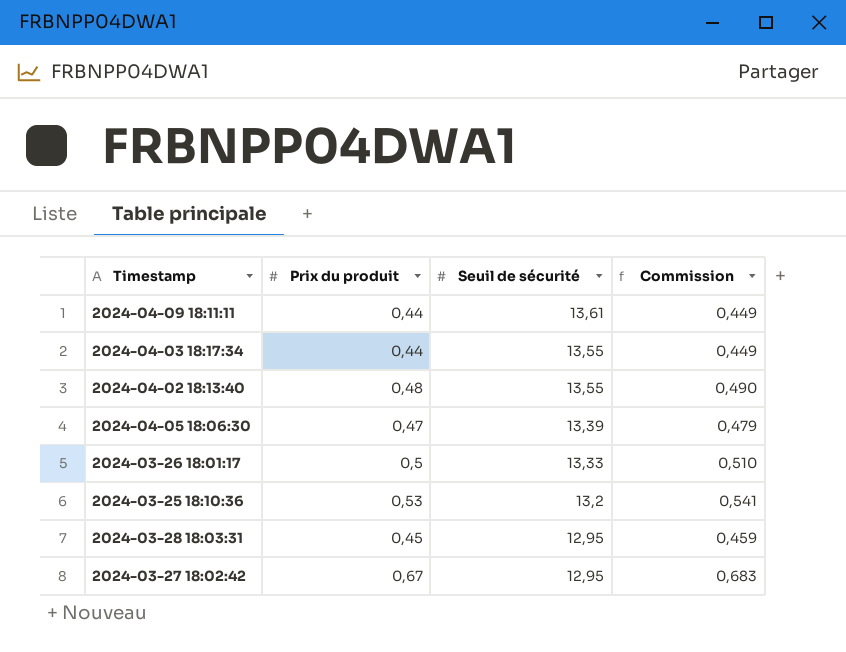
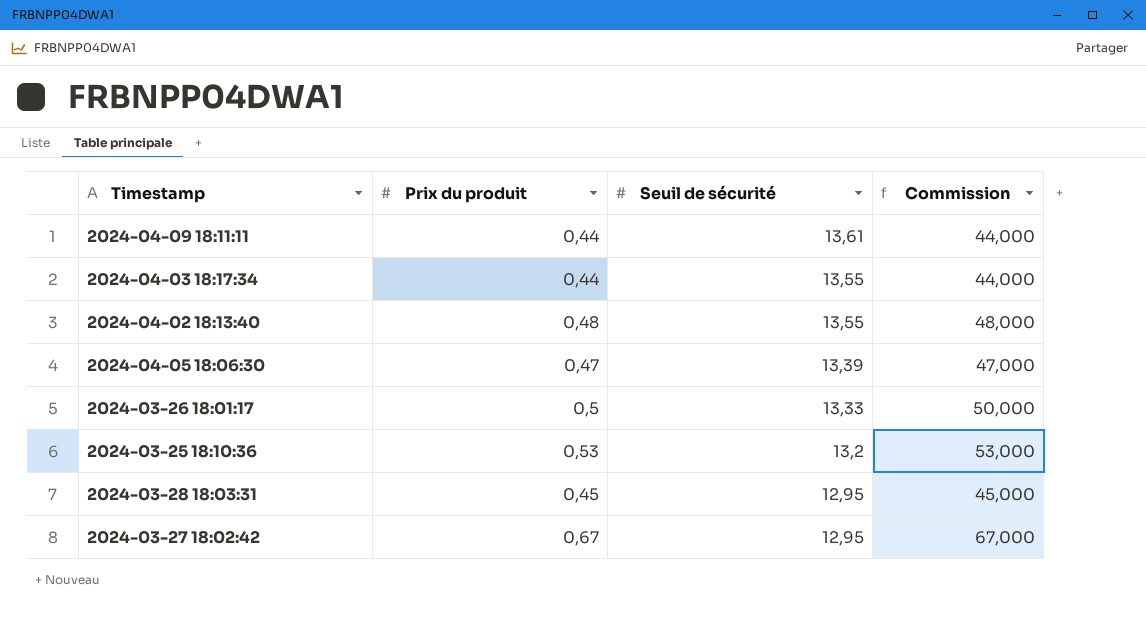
column Commission | formula: [Prix du produit] * 1,02 -> [Prix du produit] * 100

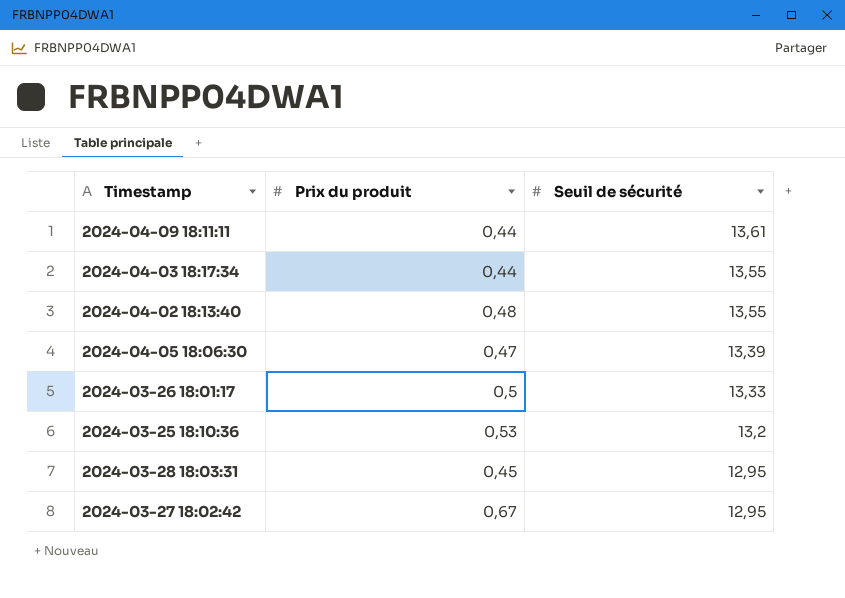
column Commission | formula: [Prix du produit] * 100 -> none

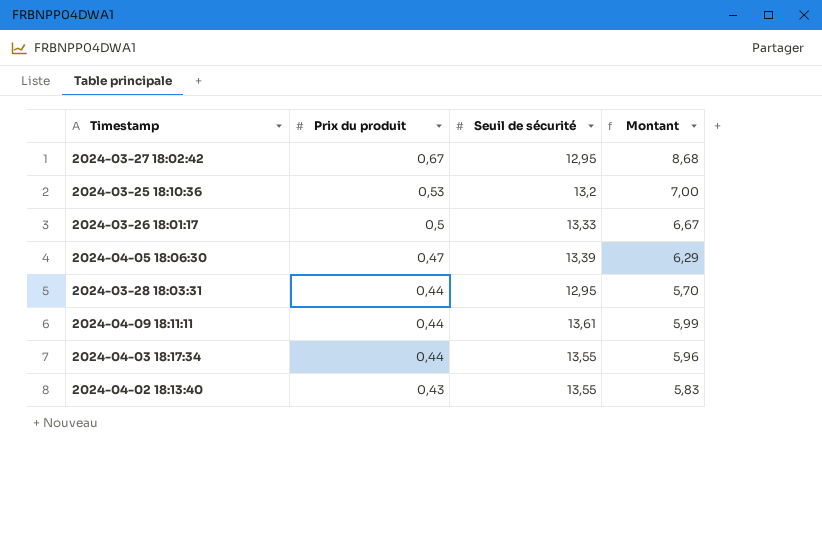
row order: Seuil de sécurité descending -> Prix du produit descending
column Montant | formula: none -> [Prix du produit] * [Seuil de sécurité]
2024-03-28 18:03:31 | Prix du produit: 0,45 -> 0,44
2024-04-02 18:13:40 | Prix du produit: 0,48 -> 0,43

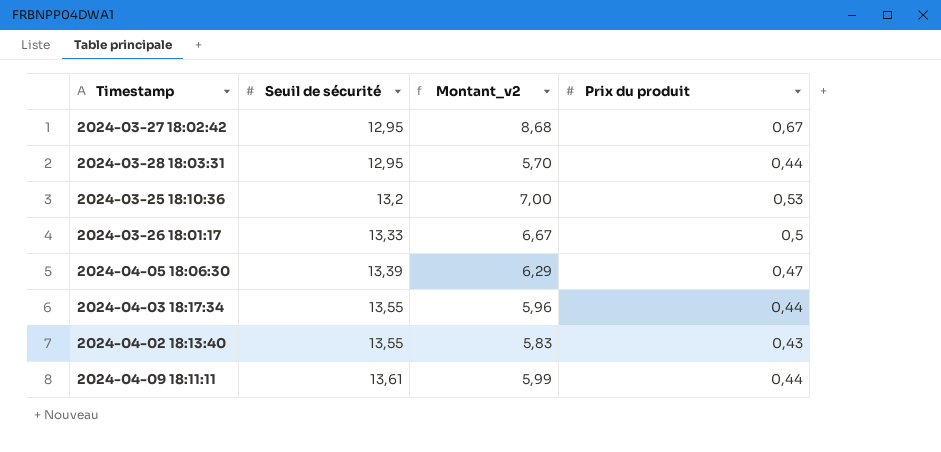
row order: Prix du produit descending -> Seuil de sécurité ascending
column name: Montant -> Montant_v2
column Prix du produit | position: 2 -> 4

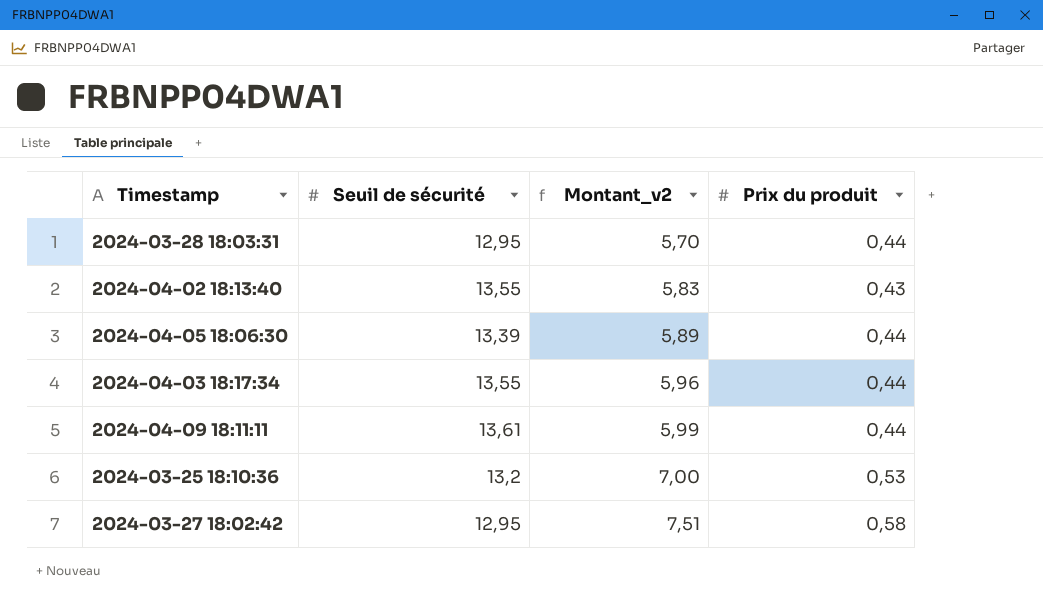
row order: Seuil de sécurité ascending -> Montant_v2 ascending
row 2024-03-26 18:01:17: 13,33 | 6,67 | 0,5 -> none
2024-04-05 18:06:30 | Montant_v2: 6,29 -> 5,89
2024-04-05 18:06:30 | Prix du produit: 0,47 -> 0,44
2024-03-27 18:02:42 | Montant_v2: 8,68 -> 7,51
2024-03-27 18:02:42 | Prix du produit: 0,67 -> 0,58

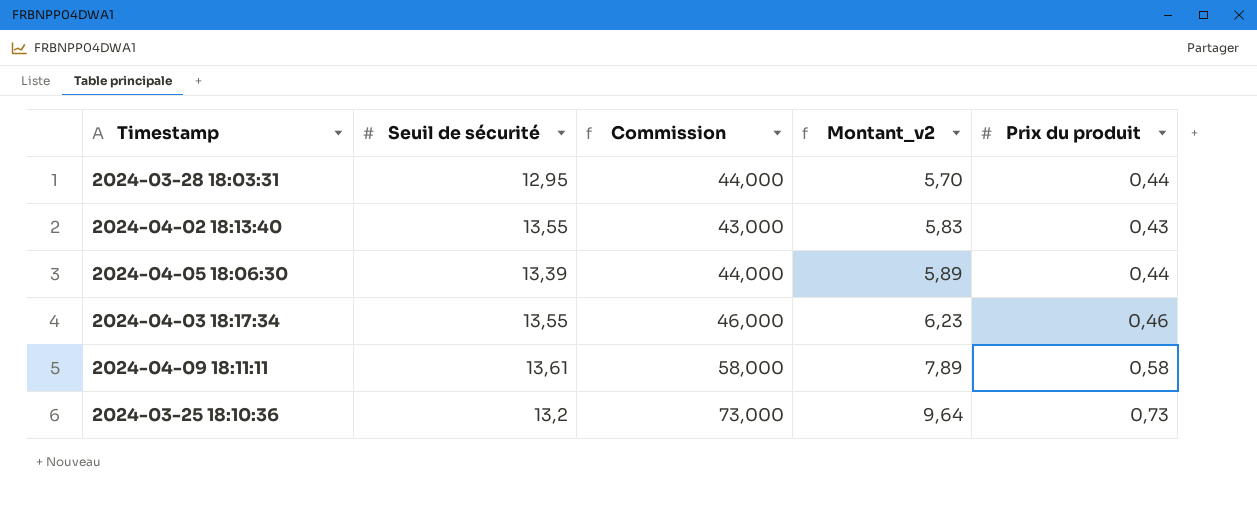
column Commission | formula: none -> [Prix du produit] * 100
row 2024-03-27 18:02:42: 12,95 | 7,51 | 0,58 -> none
2024-04-03 18:17:34 | Montant_v2: 5,96 -> 6,23
2024-04-03 18:17:34 | Prix du produit: 0,44 -> 0,46
2024-04-09 18:11:11 | Montant_v2: 5,99 -> 7,89
2024-04-09 18:11:11 | Prix du produit: 0,44 -> 0,58
2024-03-25 18:10:36 | Montant_v2: 7,00 -> 9,64
2024-03-25 18:10:36 | Prix du produit: 0,53 -> 0,73

